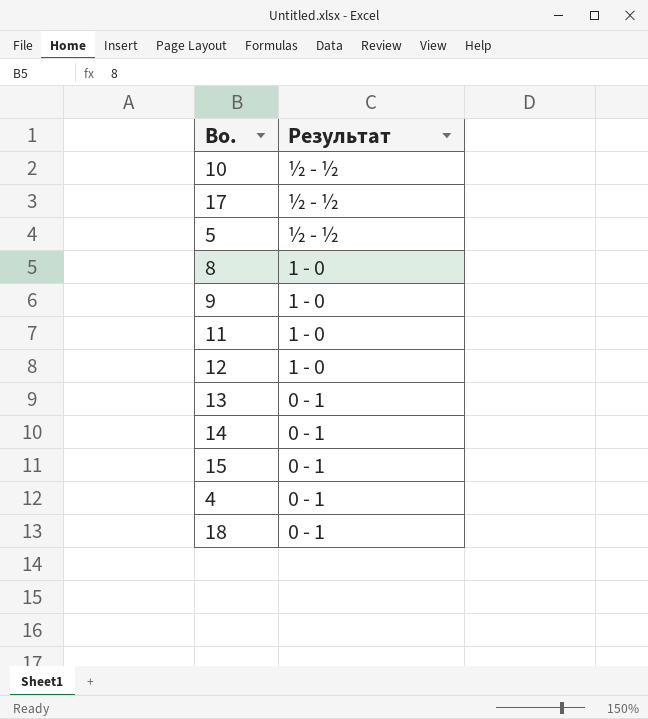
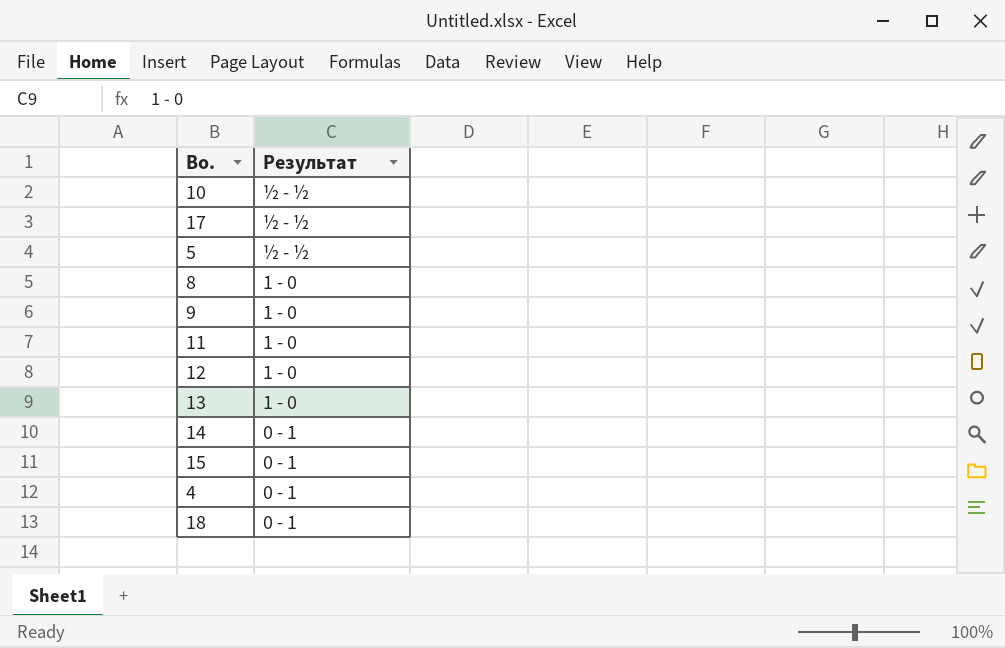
13 | Результат: 0 - 1 -> 1 - 0

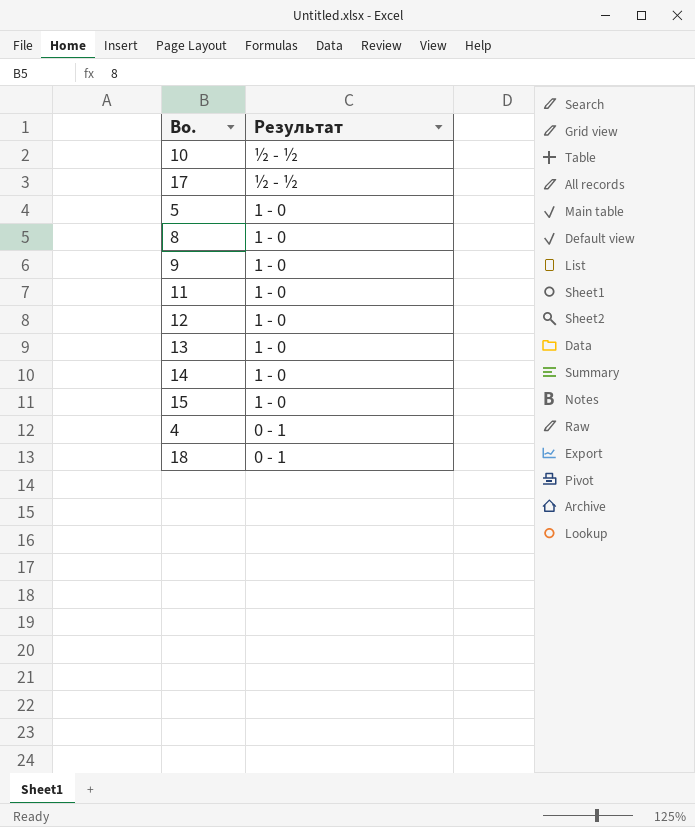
5 | Результат: ½ - ½ -> 1 - 0
14 | Результат: 0 - 1 -> 1 - 0
15 | Результат: 0 - 1 -> 1 - 0

